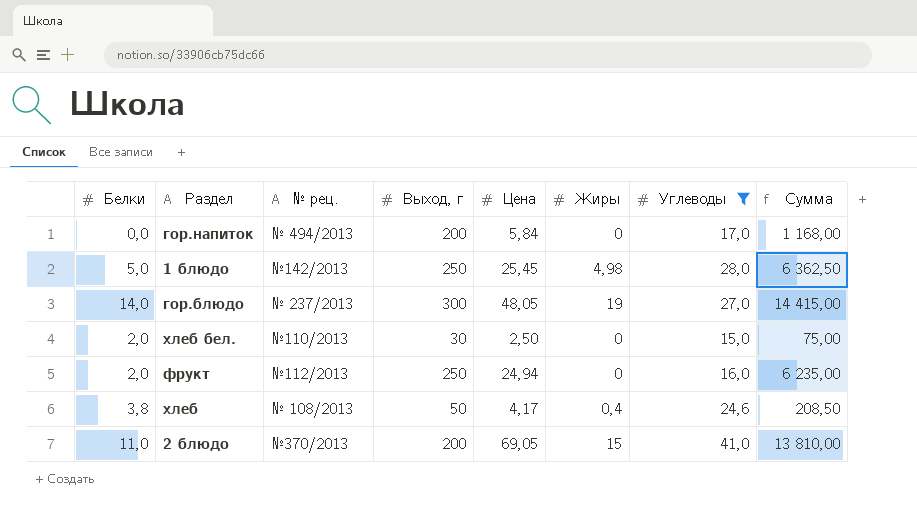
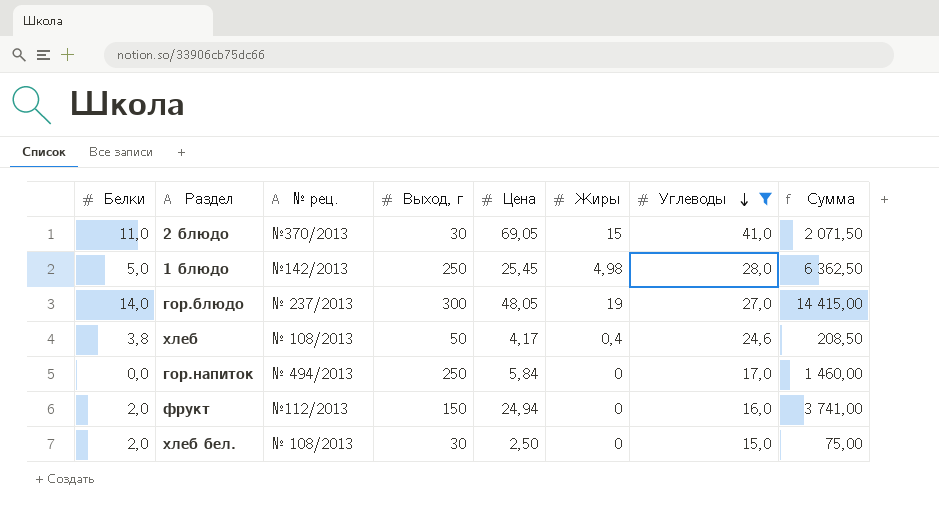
row order: none -> Углеводы descending
2 блюдо | Выход, г: 200 -> 30
2 блюдо | Сумма: 13 810,00 -> 2 071,50
гор.напиток | Выход, г: 200 -> 250
гор.напиток | Сумма: 1 168,00 -> 1 460,00
фрукт | Выход, г: 250 -> 150
фрукт | Сумма: 6 235,00 -> 3 741,00
хлеб бел. | № рец.: №110/2013 -> № 108/2013

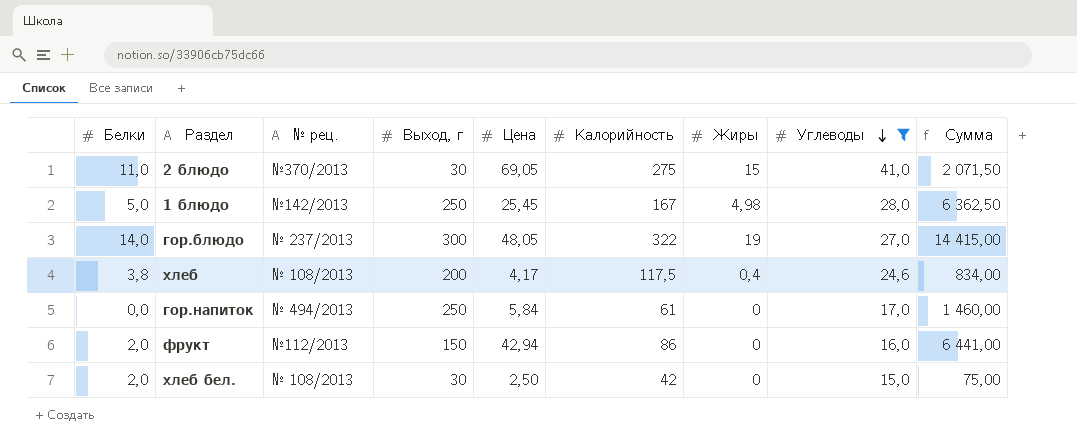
column Калорийность | position: none -> 6
хлеб | Выход, г: 50 -> 200
хлеб | Сумма: 208,50 -> 834,00
фрукт | Цена: 24,94 -> 42,94
фрукт | Сумма: 3 741,00 -> 6 441,00

